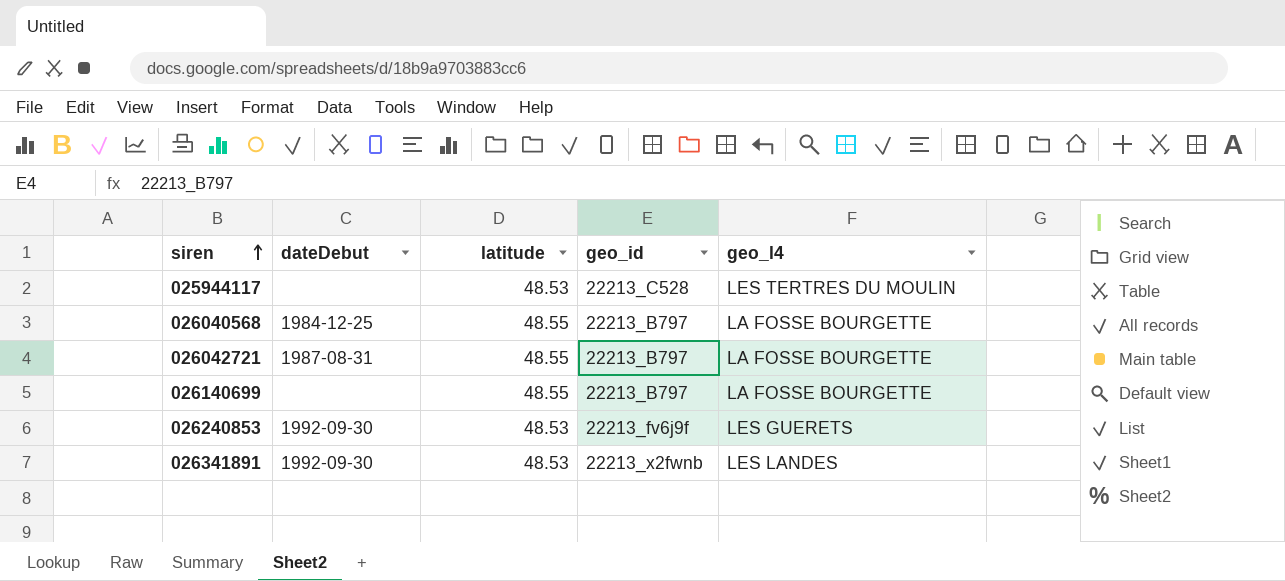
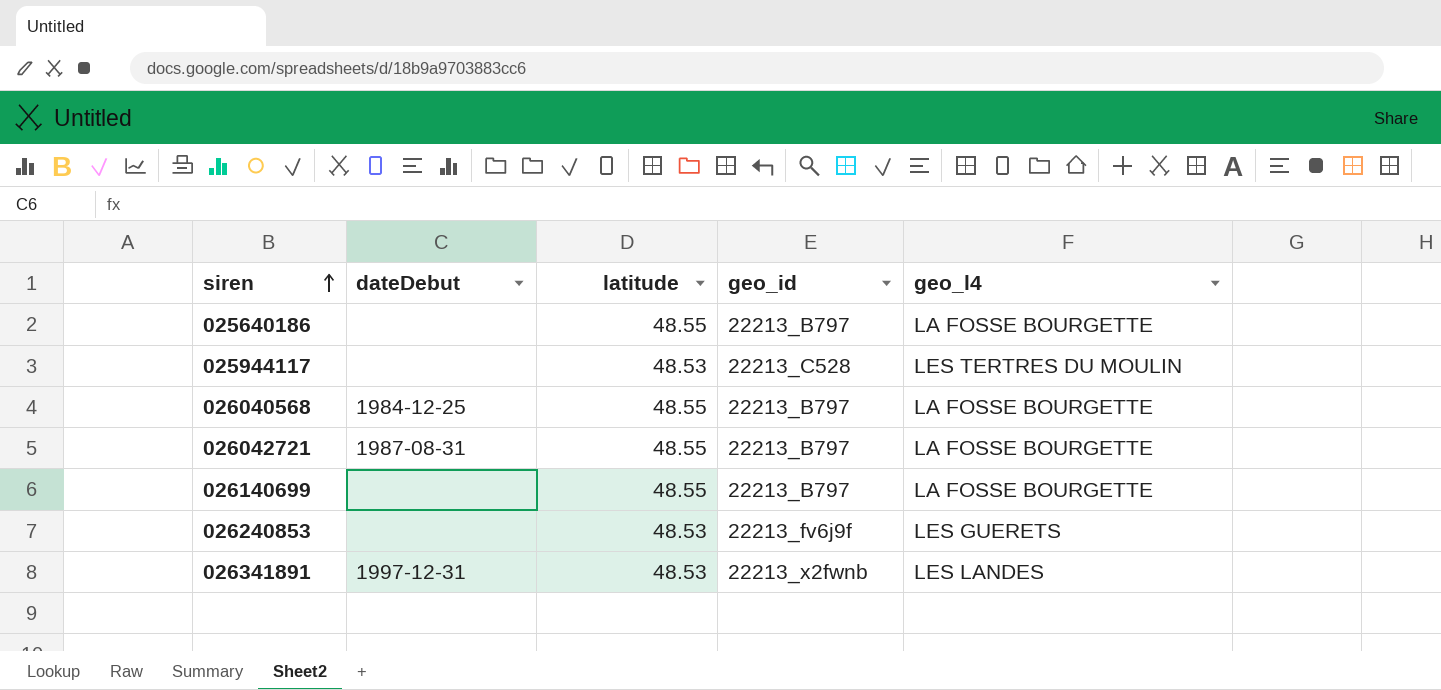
row 025640186: none -> none | 48.55 | 22213_B797 | LA FOSSE BOURGETTE
026240853 | dateDebut: 1992-09-30 -> none
026341891 | dateDebut: 1992-09-30 -> 1997-12-31

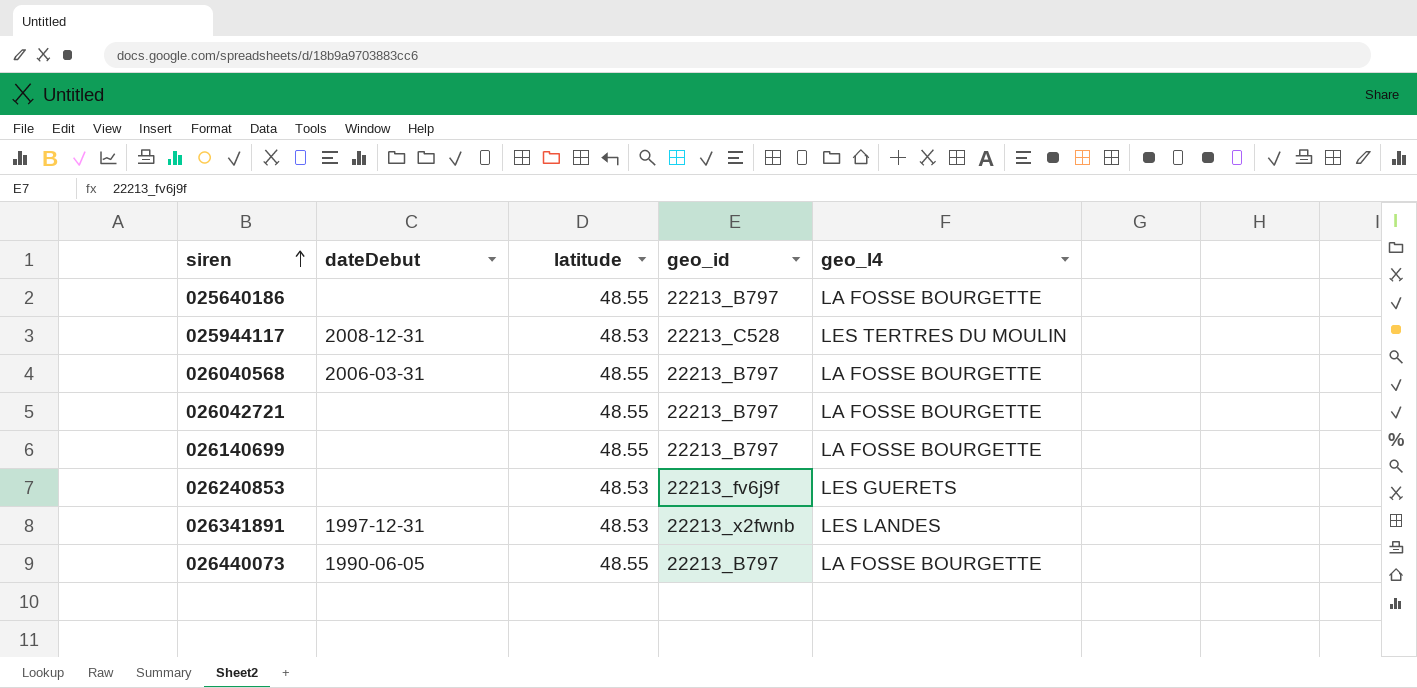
025944117 | dateDebut: none -> 2008-12-31
026040568 | dateDebut: 1984-12-25 -> 2006-03-31
026042721 | dateDebut: 1987-08-31 -> none
row 026440073: none -> 1990-06-05 | 48.55 | 22213_B797 | LA FOSSE BOURGETTE

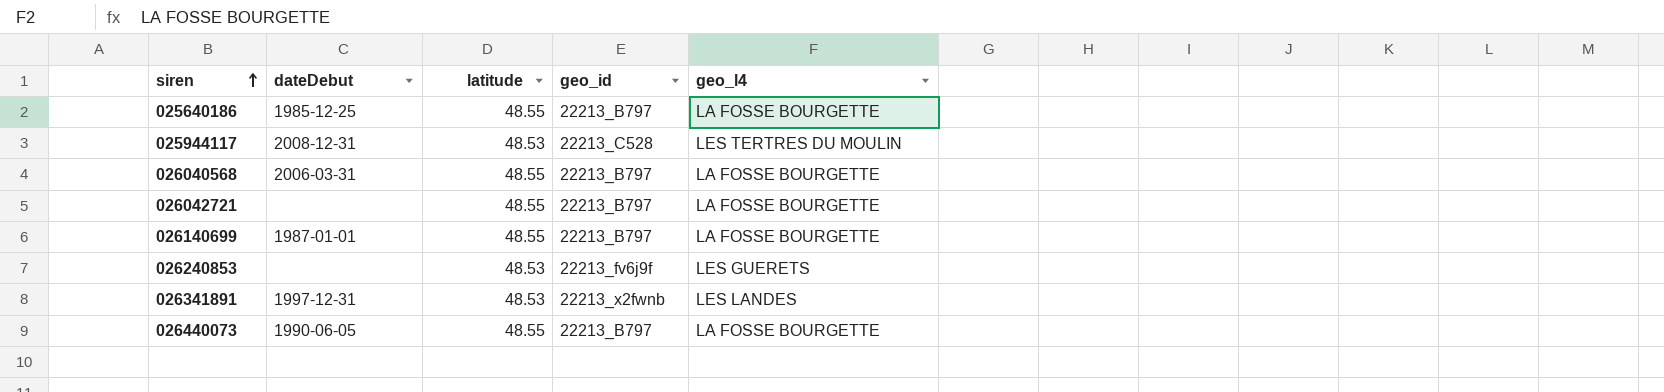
025640186 | dateDebut: none -> 1985-12-25
026140699 | dateDebut: none -> 1987-01-01

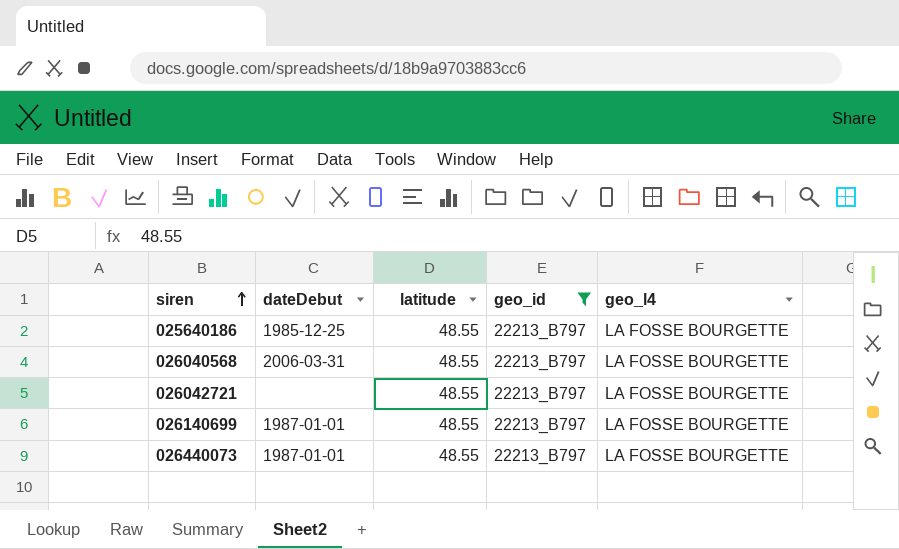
filter: none -> geo_id = 22213_B797
026440073 | dateDebut: 1990-06-05 -> 1987-01-01

